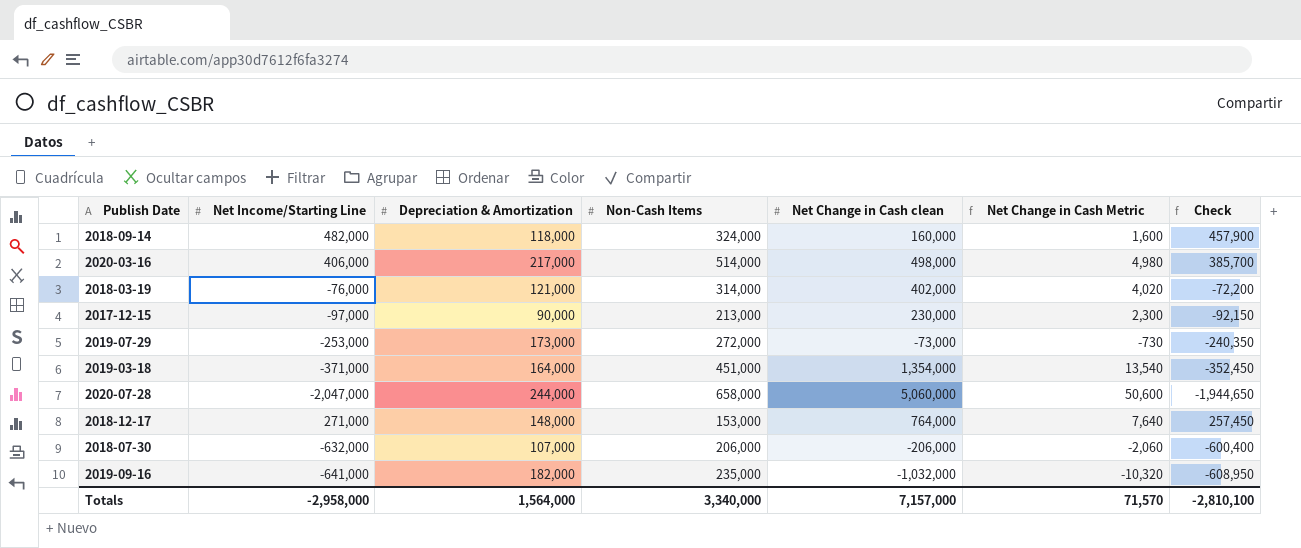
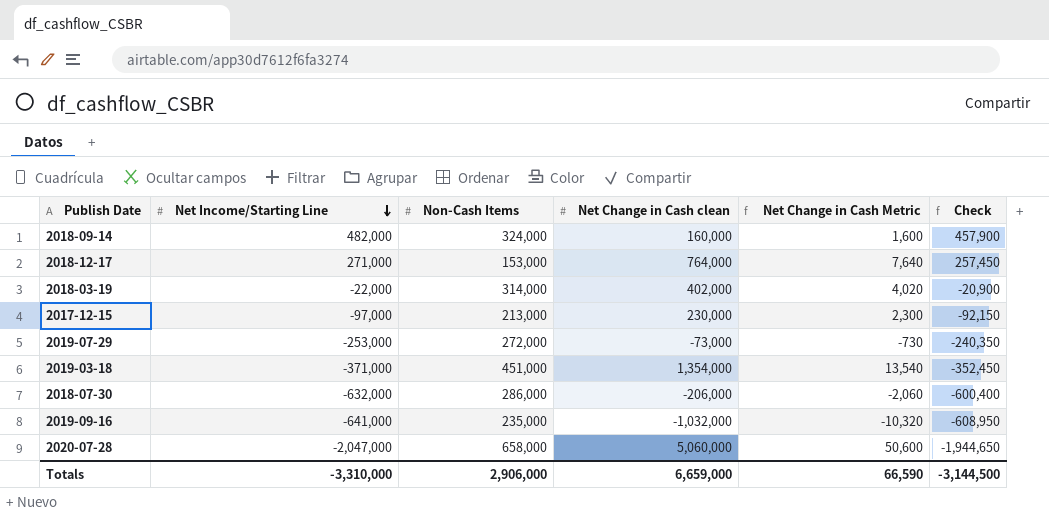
row order: none -> Net Income/Starting Line descending
column Depreciation & Amortization | position: 3 -> none
row 2020-03-16: 406,000 | 217,000 | 514,000 | 498,000 | 4,980 | 385,700 -> none
2018-03-19 | Net Income/Starting Line: -76,000 -> -22,000
2018-03-19 | Check: -72,200 -> -20,900
2018-07-30 | Non-Cash Items: 206,000 -> 286,000
Totals | Net Income/Starting Line: -2,958,000 -> -3,310,000
Totals | Non-Cash Items: 3,340,000 -> 2,906,000
Totals | Net Change in Cash clean: 7,157,000 -> 6,659,000
Totals | Net Change in Cash Metric: 71,570 -> 66,590
Totals | Check: -2,810,100 -> -3,144,500

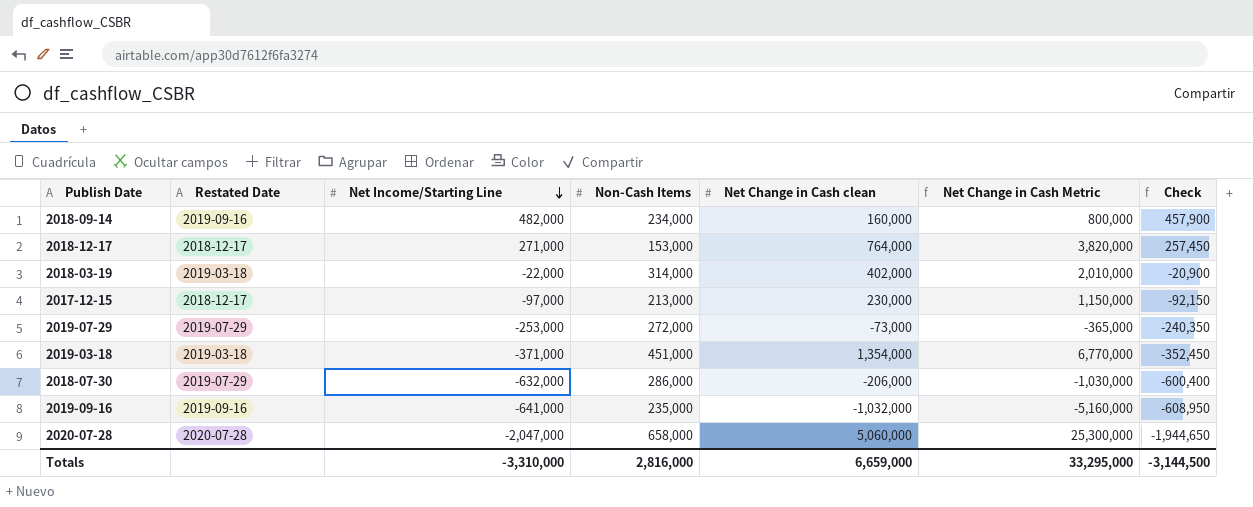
column Restated Date | position: none -> 2
column Net Change in Cash Metric | formula: [Net Change in Cash clean] * 0.01 -> [Net Change in Cash clean] * 5
2018-09-14 | Non-Cash Items: 324,000 -> 234,000
Totals | Non-Cash Items: 2,906,000 -> 2,816,000
Totals | Net Change in Cash Metric: 66,590 -> 33,295,000

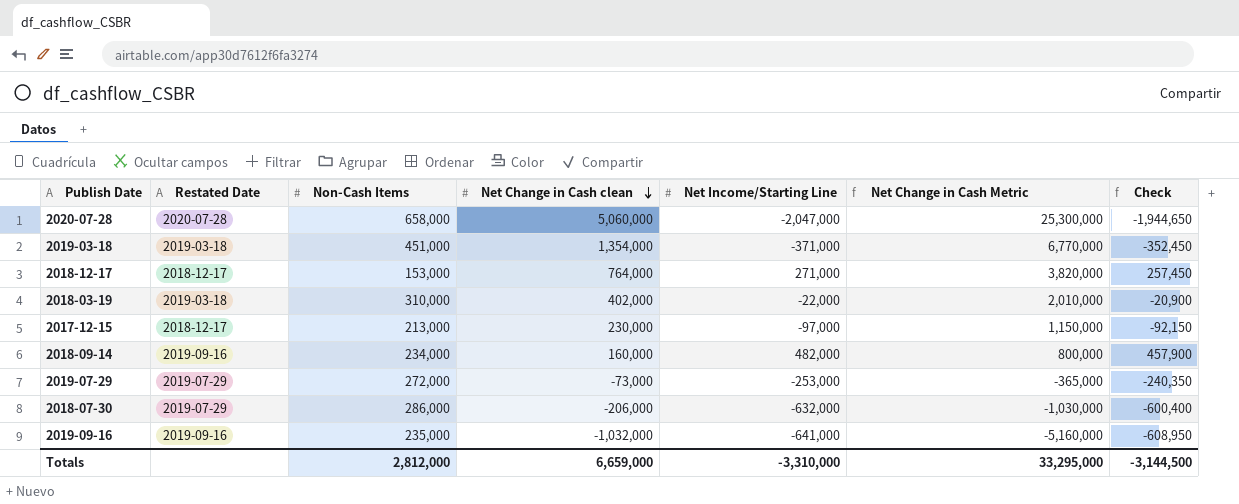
row order: Net Income/Starting Line descending -> Net Change in Cash clean descending
column Net Income/Starting Line | position: 3 -> 5
2018-03-19 | Non-Cash Items: 314,000 -> 310,000
Totals | Non-Cash Items: 2,816,000 -> 2,812,000

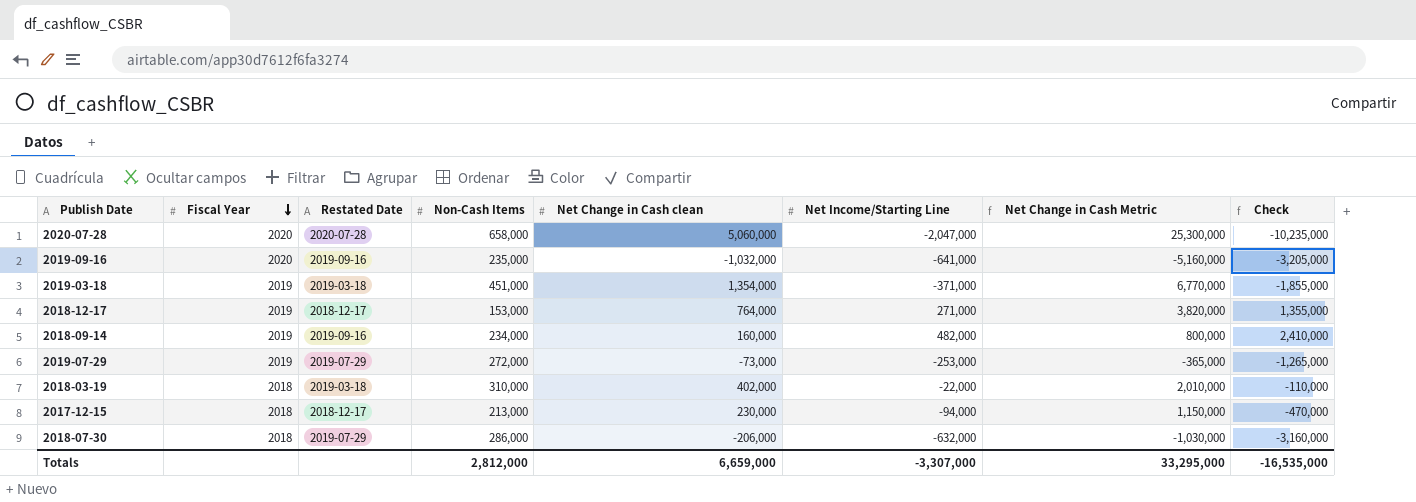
row order: Net Change in Cash clean descending -> Fiscal Year descending
column Fiscal Year | position: none -> 2
column Check | formula: [Net Income/Starting Line] * 0.95 -> [Net Income/Starting Line] * 5
2017-12-15 | Net Income/Starting Line: -97,000 -> -94,000
Totals | Net Income/Starting Line: -3,310,000 -> -3,307,000
Totals | Check: -3,144,500 -> -16,535,000

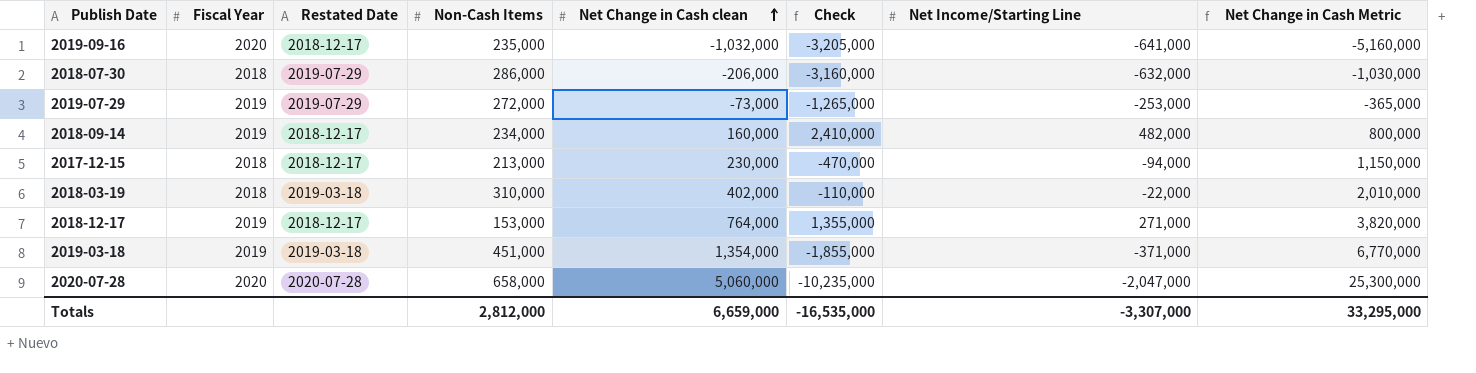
row order: Fiscal Year descending -> Net Change in Cash clean ascending
column Check | position: 8 -> 6
2019-09-16 | Restated Date: 2019-09-16 -> 2018-12-17
2018-09-14 | Restated Date: 2019-09-16 -> 2018-12-17

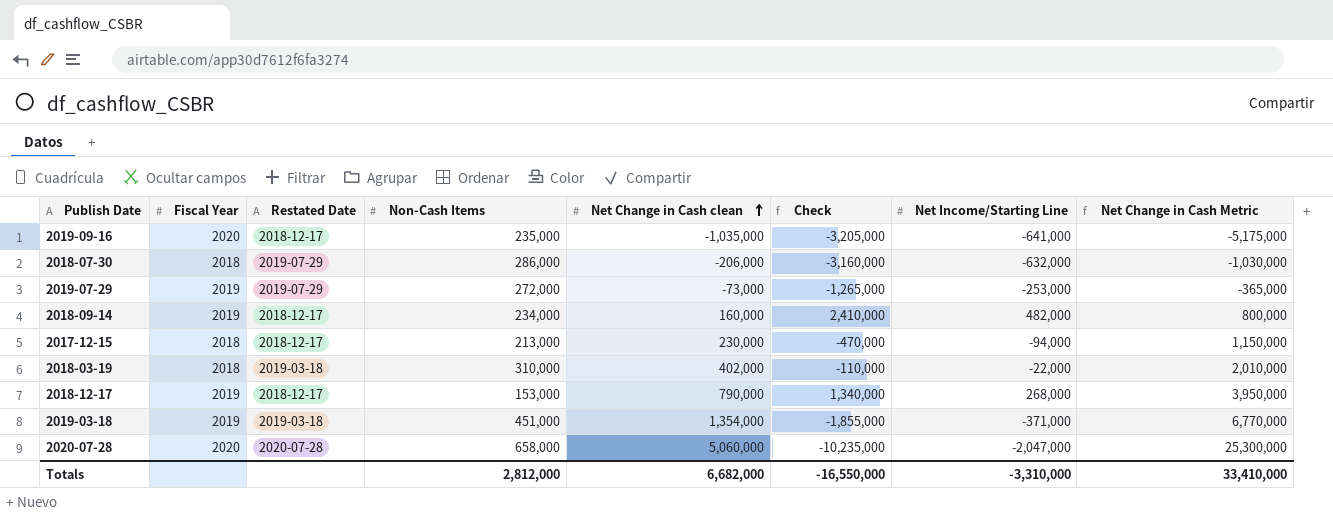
2019-09-16 | Net Change in Cash clean: -1,032,000 -> -1,035,000
2019-09-16 | Net Change in Cash Metric: -5,160,000 -> -5,175,000
2018-12-17 | Net Change in Cash clean: 764,000 -> 790,000
2018-12-17 | Check: 1,355,000 -> 1,340,000
2018-12-17 | Net Income/Starting Line: 271,000 -> 268,000
2018-12-17 | Net Change in Cash Metric: 3,820,000 -> 3,950,000
Totals | Net Change in Cash clean: 6,659,000 -> 6,682,000
Totals | Check: -16,535,000 -> -16,550,000
Totals | Net Income/Starting Line: -3,307,000 -> -3,310,000
Totals | Net Change in Cash Metric: 33,295,000 -> 33,410,000

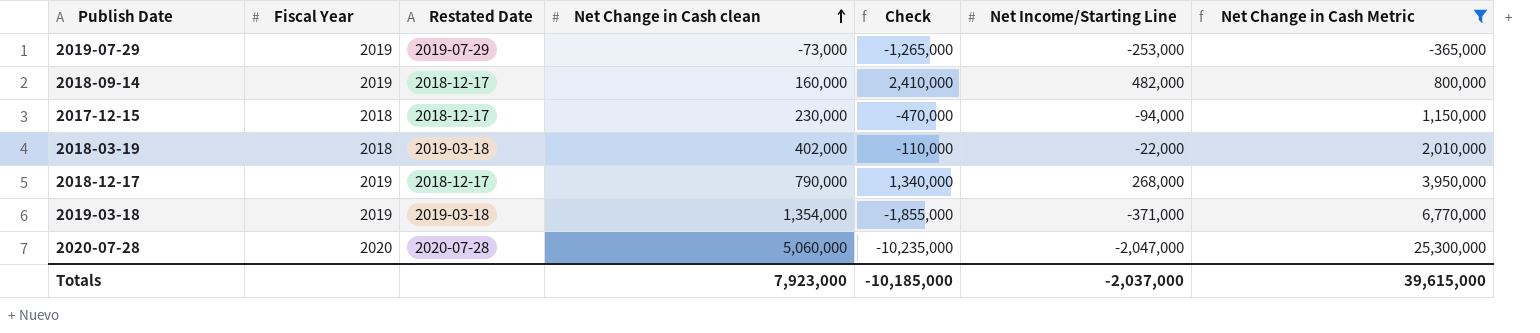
filter: none -> Net Change in Cash Metric >= -365,000
column Non-Cash Items | position: 4 -> none
Totals | Net Change in Cash clean: 6,682,000 -> 7,923,000
Totals | Check: -16,550,000 -> -10,185,000
Totals | Net Income/Starting Line: -3,310,000 -> -2,037,000
Totals | Net Change in Cash Metric: 33,410,000 -> 39,615,000

